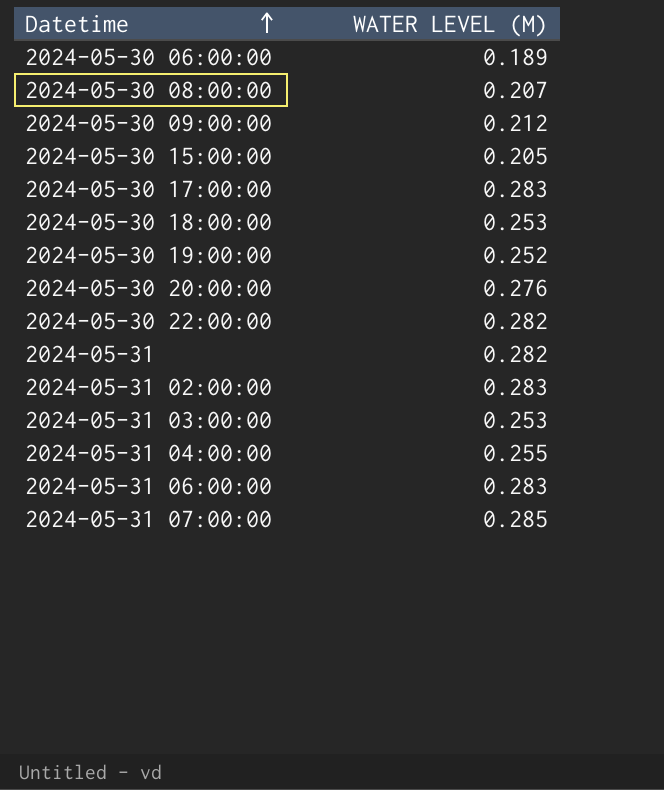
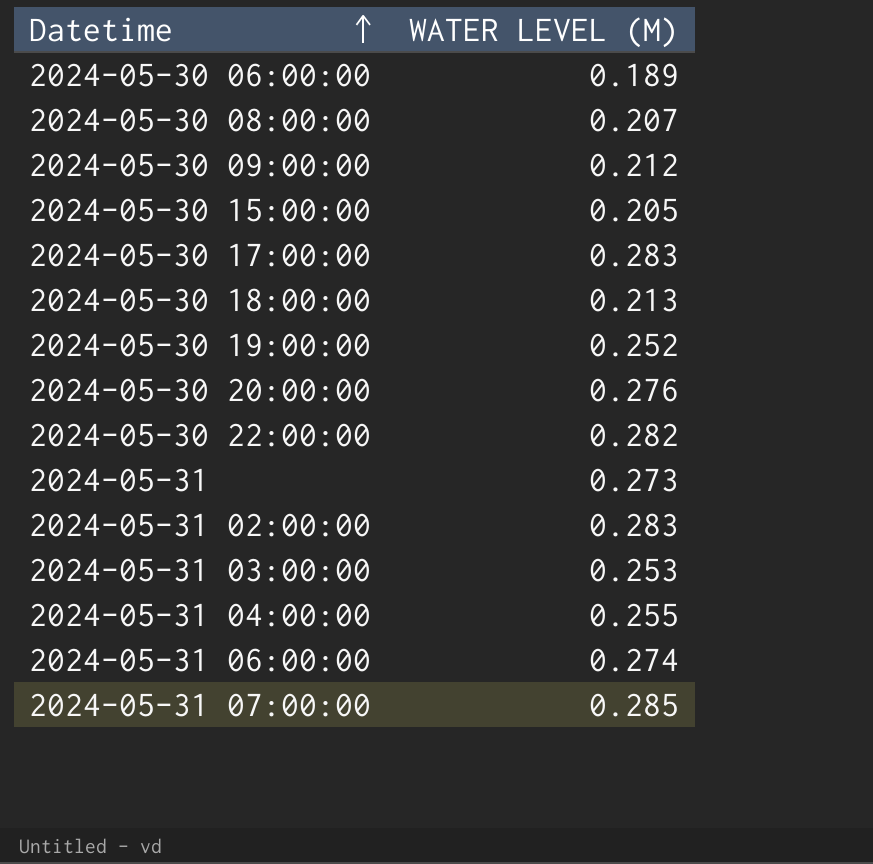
2024-05-30 18:00:00 | WATER LEVEL (M): 0.253 -> 0.213
2024-05-31 | WATER LEVEL (M): 0.282 -> 0.273
2024-05-31 06:00:00 | WATER LEVEL (M): 0.283 -> 0.274

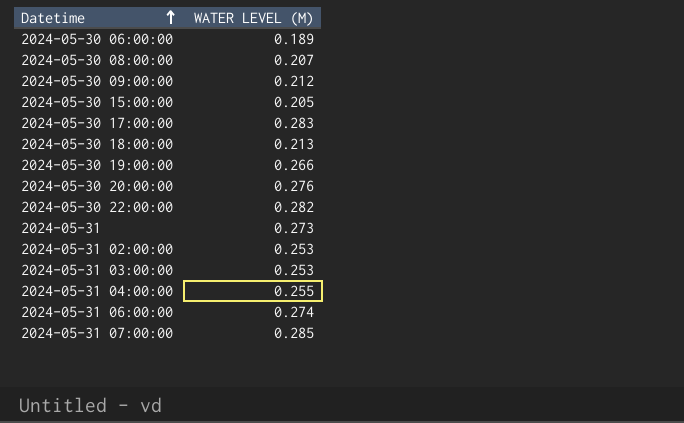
2024-05-30 19:00:00 | WATER LEVEL (M): 0.252 -> 0.266
2024-05-31 02:00:00 | WATER LEVEL (M): 0.283 -> 0.253

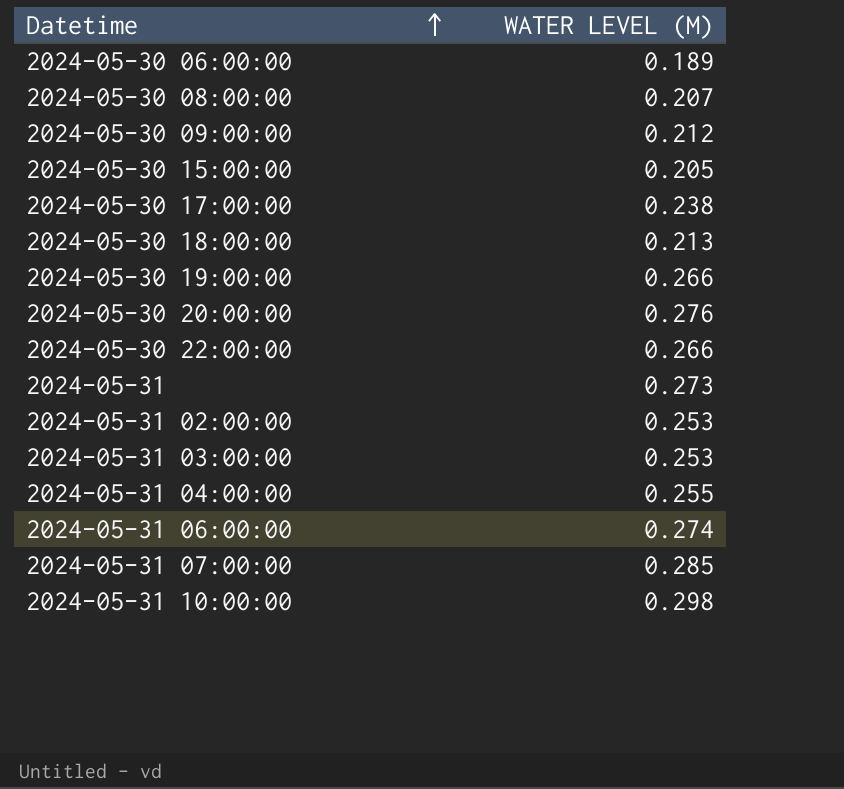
2024-05-30 17:00:00 | WATER LEVEL (M): 0.283 -> 0.238
2024-05-30 22:00:00 | WATER LEVEL (M): 0.282 -> 0.266
row 2024-05-31 10:00:00: none -> 0.298

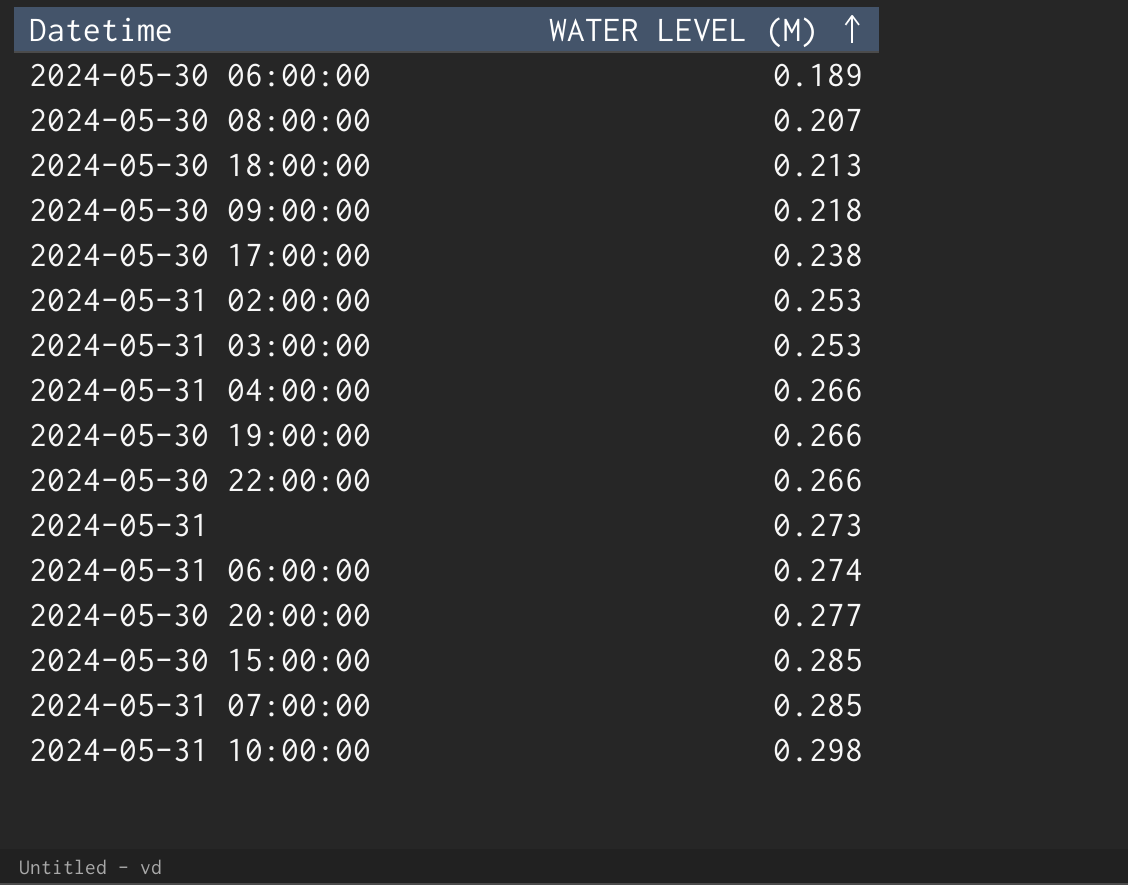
row order: Datetime ascending -> WATER LEVEL (M) ascending
2024-05-30 09:00:00 | WATER LEVEL (M): 0.212 -> 0.218
2024-05-31 04:00:00 | WATER LEVEL (M): 0.255 -> 0.266
2024-05-30 20:00:00 | WATER LEVEL (M): 0.276 -> 0.277
2024-05-30 15:00:00 | WATER LEVEL (M): 0.205 -> 0.285

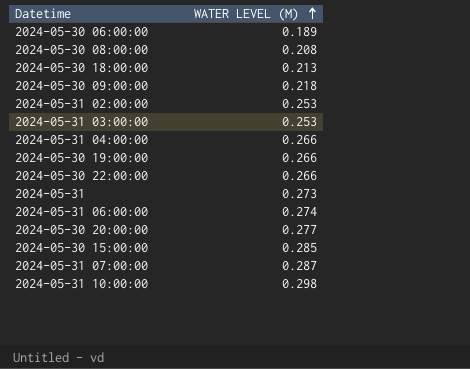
row 2024-05-30 17:00:00: 0.238 -> none
2024-05-30 08:00:00 | WATER LEVEL (M): 0.207 -> 0.208
2024-05-31 07:00:00 | WATER LEVEL (M): 0.285 -> 0.287

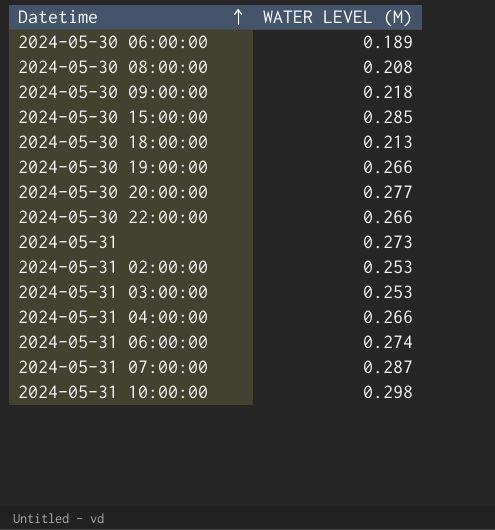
row order: WATER LEVEL (M) ascending -> Datetime ascending

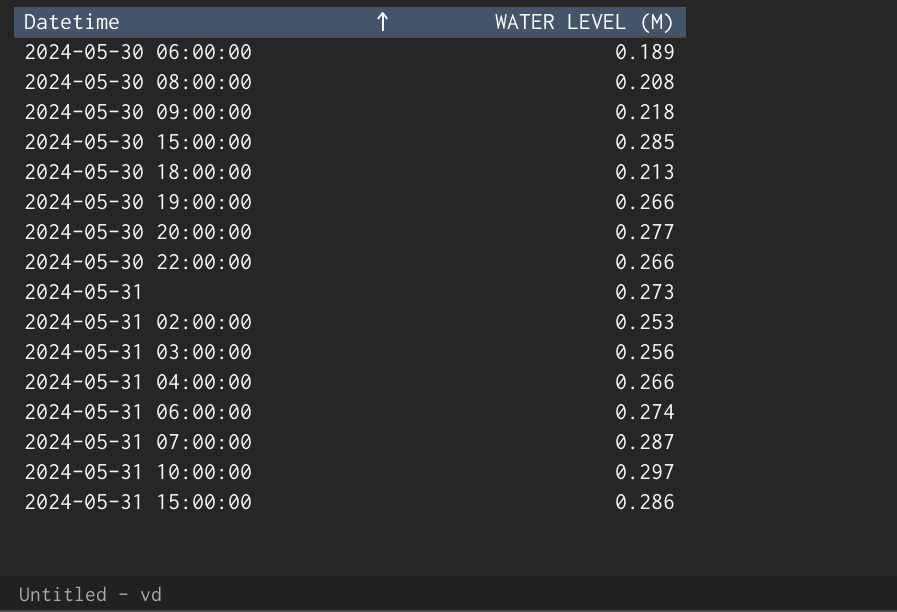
2024-05-31 03:00:00 | WATER LEVEL (M): 0.253 -> 0.256
2024-05-31 10:00:00 | WATER LEVEL (M): 0.298 -> 0.297
row 2024-05-31 15:00:00: none -> 0.286

